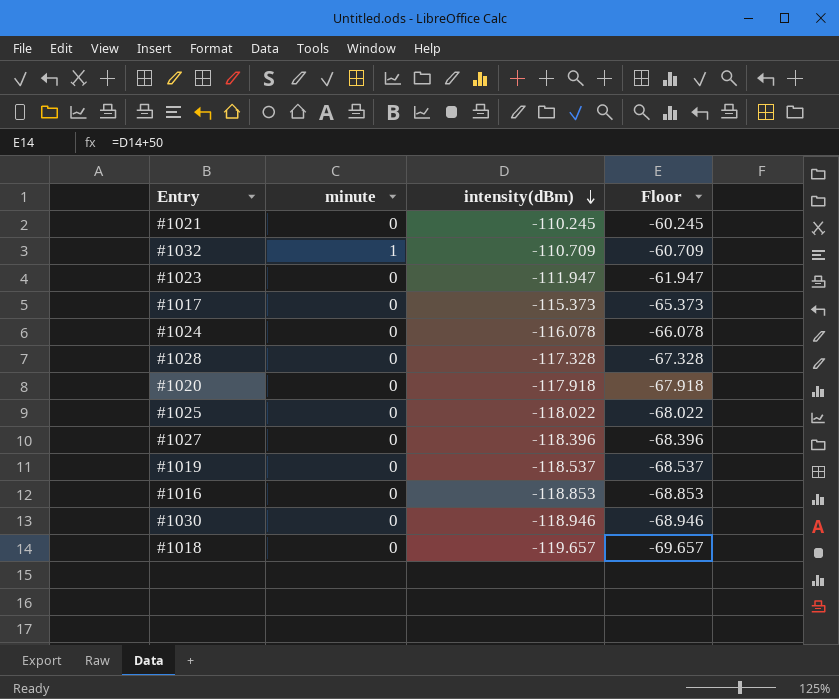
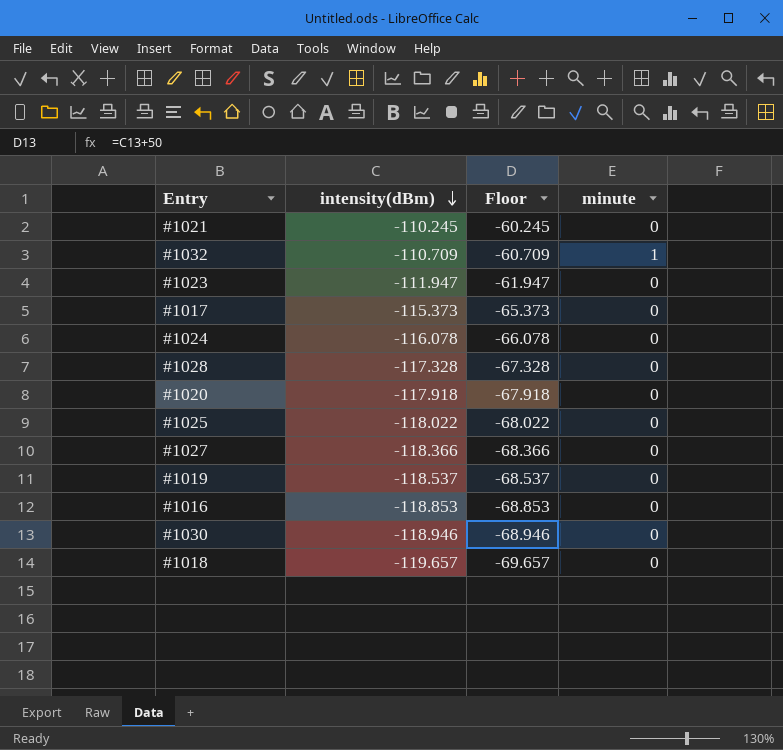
column minute | position: 2 -> 4
#1027 | intensity(dBm): -118.396 -> -118.366
#1027 | Floor: -68.396 -> -68.366

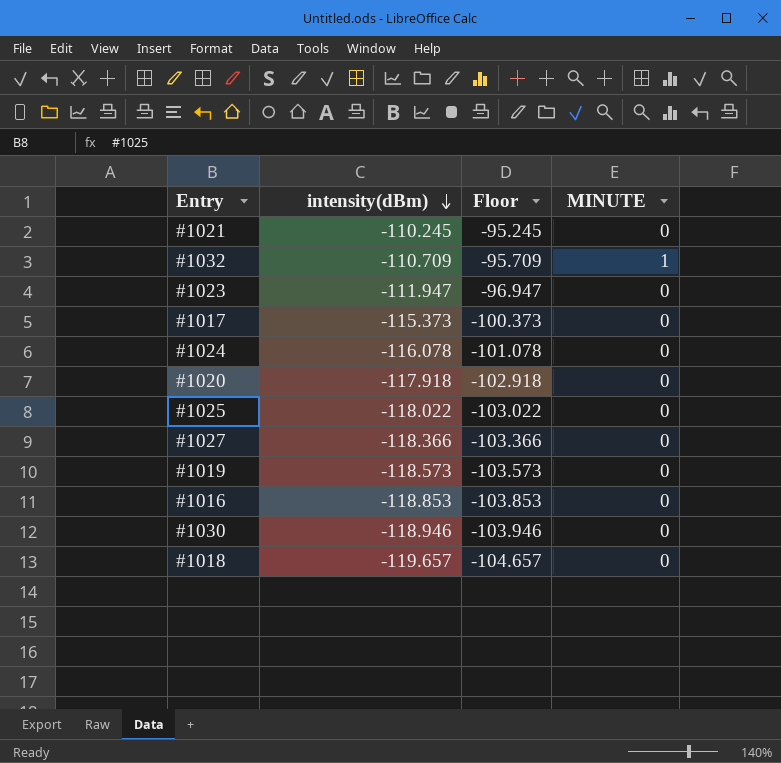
column Floor | formula: [intensity(dBm)] + 50 -> [intensity(dBm)] + 15
column name: minute -> MINUTE
row #1028: -117.328 | -67.328 | 0 -> none
#1019 | intensity(dBm): -118.537 -> -118.573

